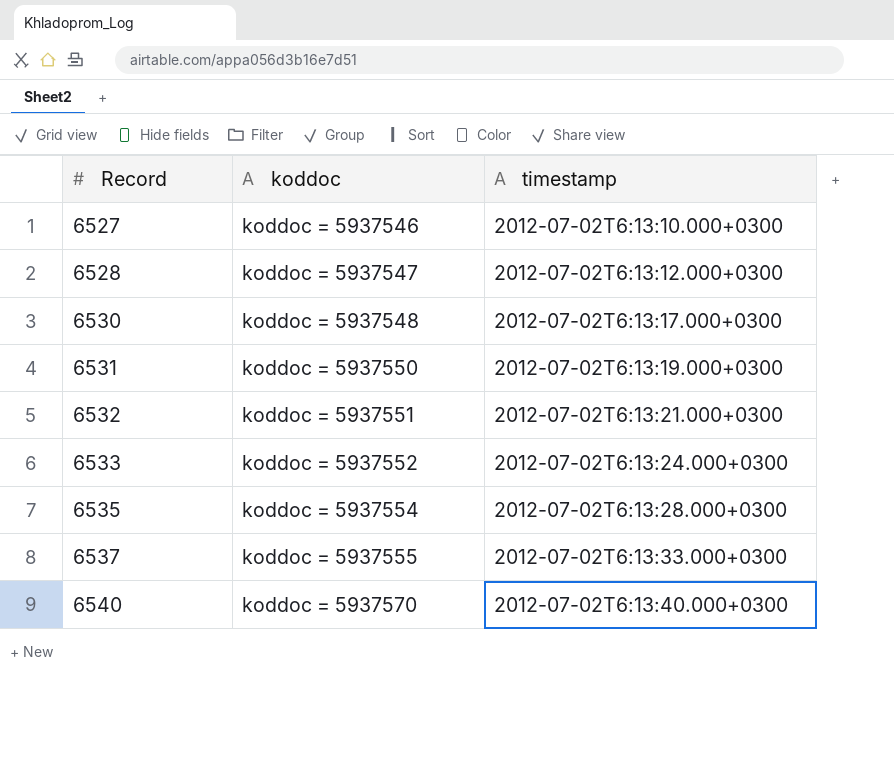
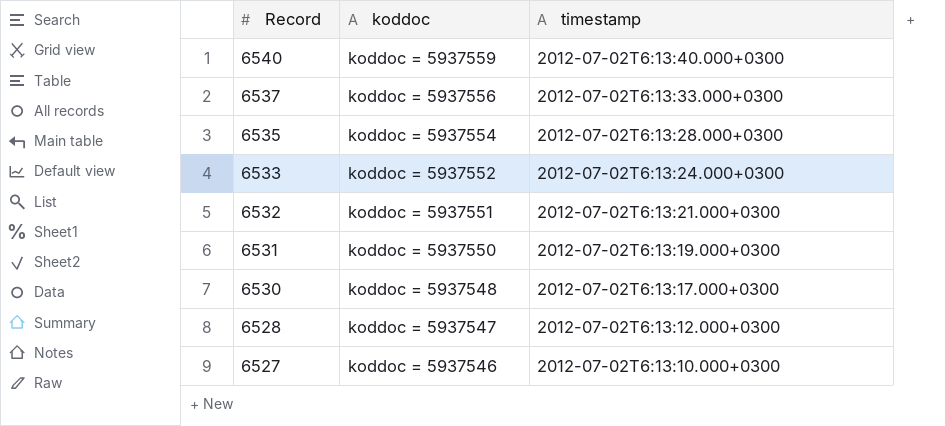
row order: Record ascending -> Record descending
6540 | koddoc: koddoc = 5937570 -> koddoc = 5937559
6537 | koddoc: koddoc = 5937555 -> koddoc = 5937556

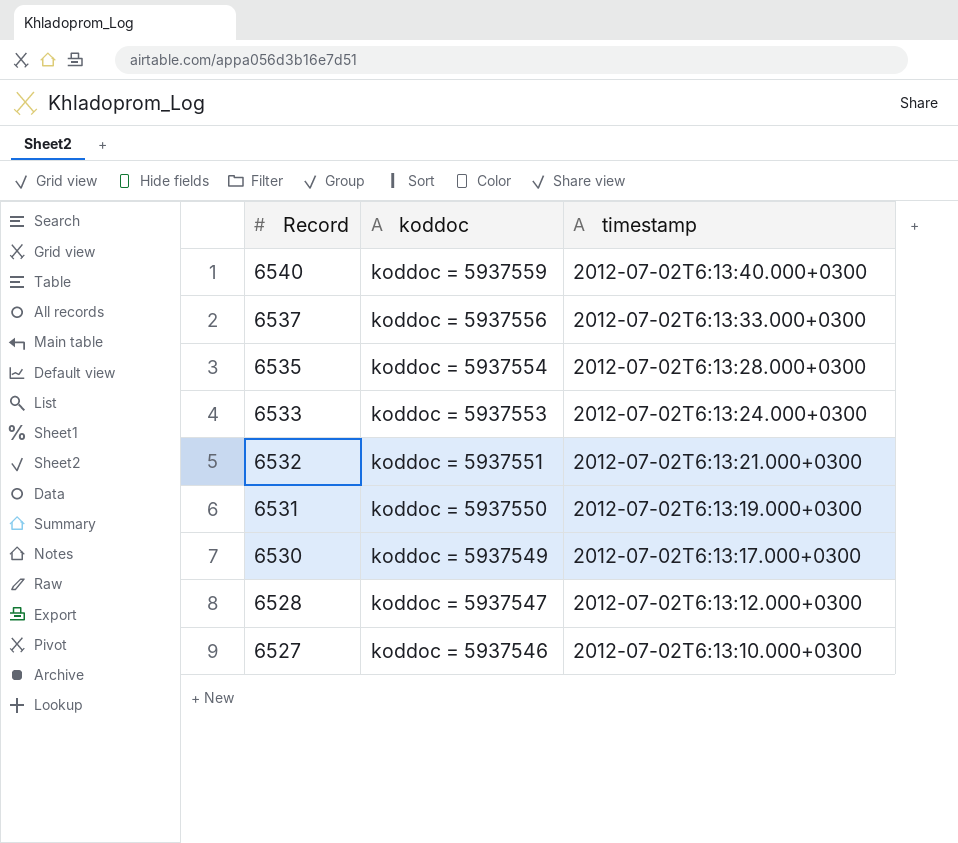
6533 | koddoc: koddoc = 5937552 -> koddoc = 5937553
6530 | koddoc: koddoc = 5937548 -> koddoc = 5937549

